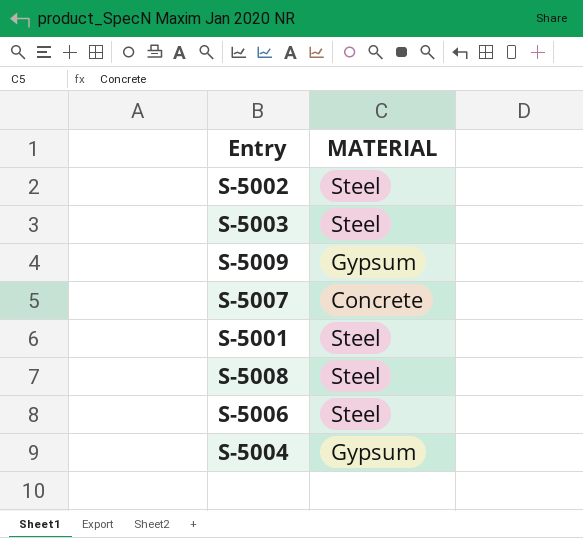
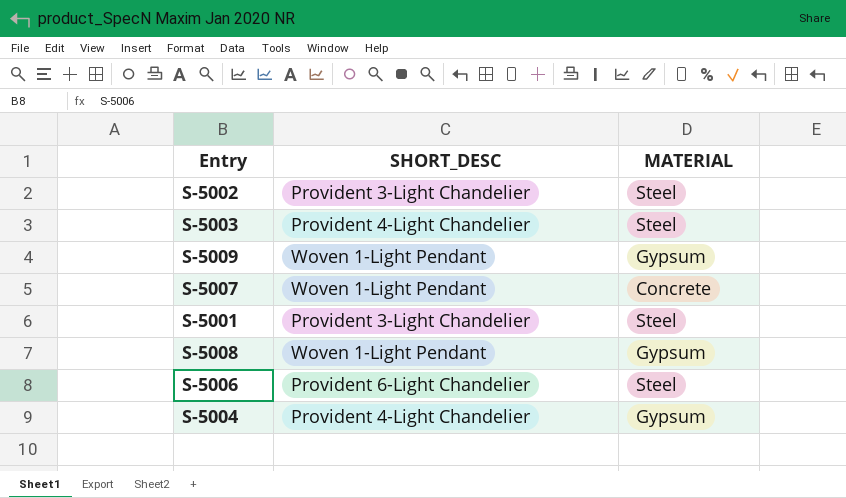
column SHORT_DESC | position: none -> 2
S-5008 | MATERIAL: Steel -> Gypsum

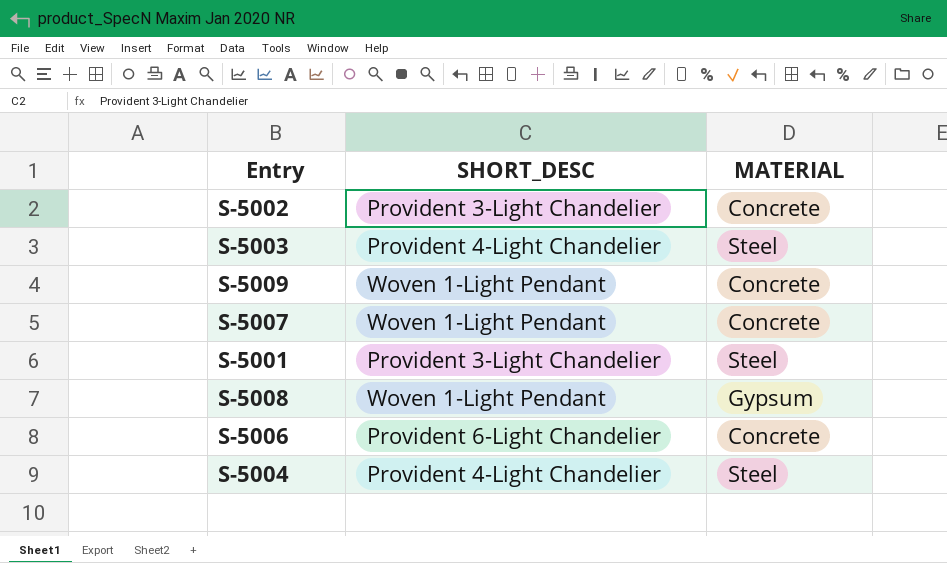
S-5002 | MATERIAL: Steel -> Concrete
S-5009 | MATERIAL: Gypsum -> Concrete
S-5006 | MATERIAL: Steel -> Concrete
S-5004 | MATERIAL: Gypsum -> Steel

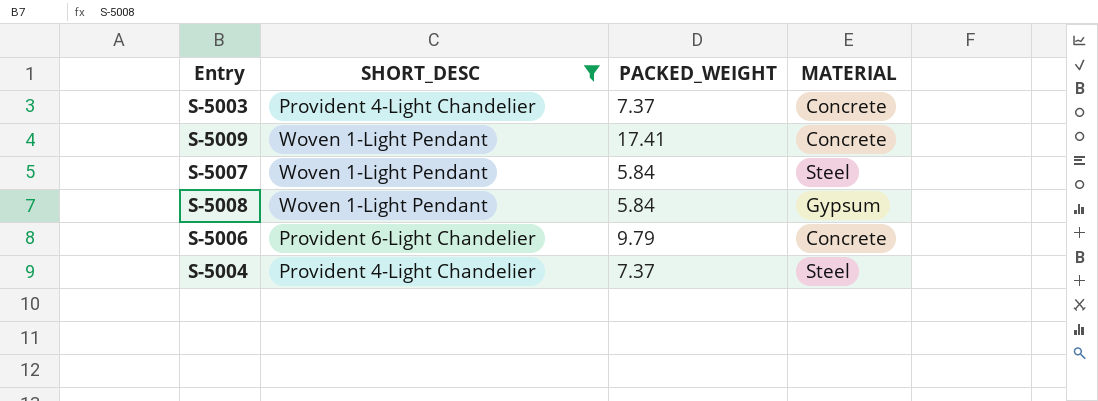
filter: none -> SHORT_DESC != Provident 3-Light Chandelier
column PACKED_WEIGHT | position: none -> 3
S-5003 | MATERIAL: Steel -> Concrete
S-5007 | MATERIAL: Concrete -> Steel

